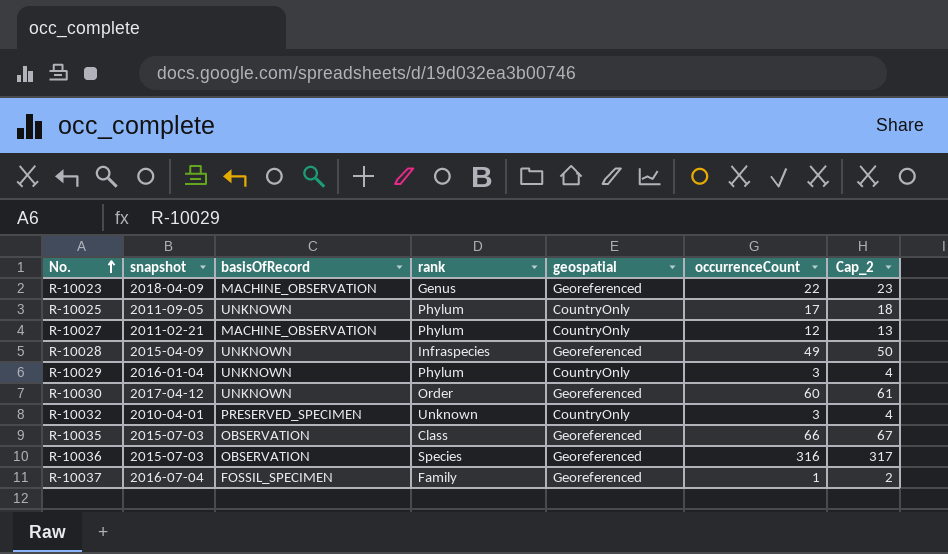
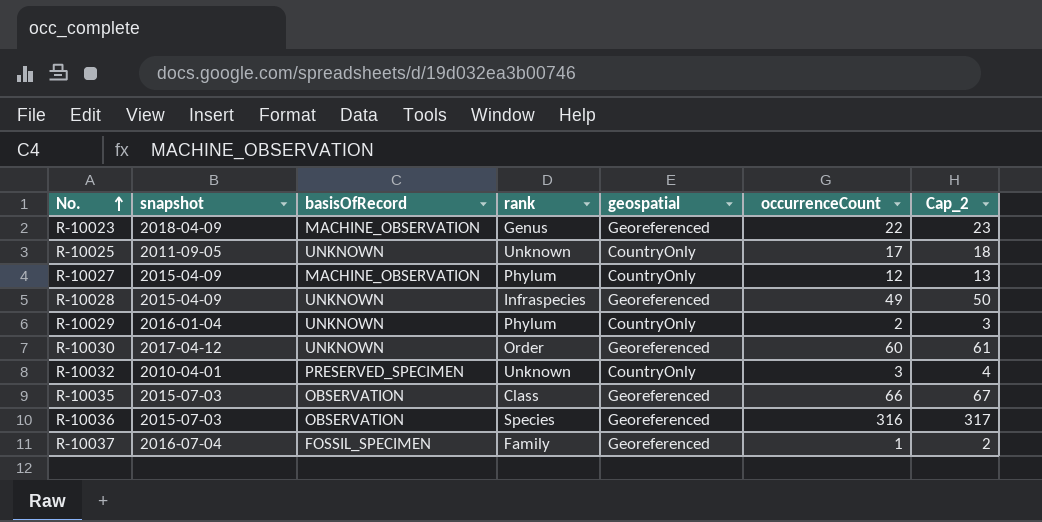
R-10025 | rank: Phylum -> Unknown
R-10027 | snapshot: 2011-02-21 -> 2015-04-09
R-10029 | occurrenceCount: 3 -> 2
R-10029 | Cap_2: 4 -> 3

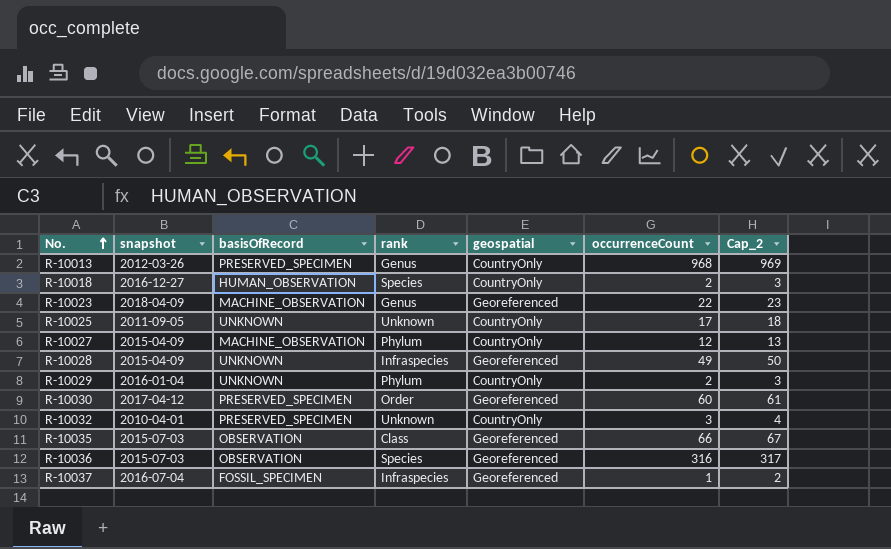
row R-10013: none -> 2012-03-26 | PRESERVED_SPECIMEN | Genus | CountryOnly | 968 | 969
row R-10018: none -> 2016-12-27 | HUMAN_OBSERVATION | Species | CountryOnly | 2 | 3
R-10030 | basisOfRecord: UNKNOWN -> PRESERVED_SPECIMEN
R-10037 | rank: Family -> Infraspecies

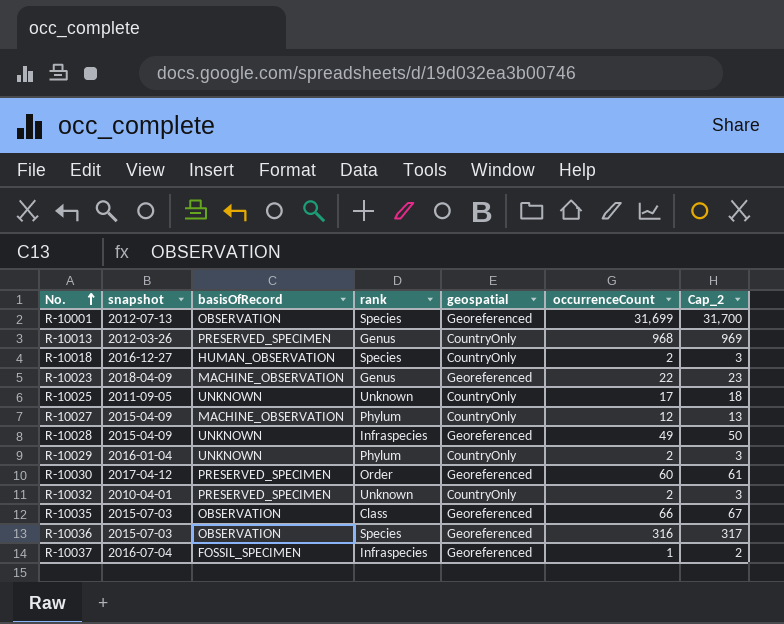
row R-10001: none -> 2012-07-13 | OBSERVATION | Species | Georeferenced | 31,699 | 31,700
R-10032 | occurrenceCount: 3 -> 2
R-10032 | Cap_2: 4 -> 3

